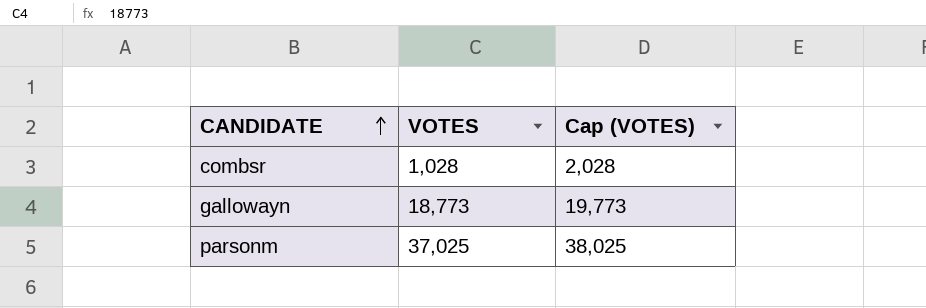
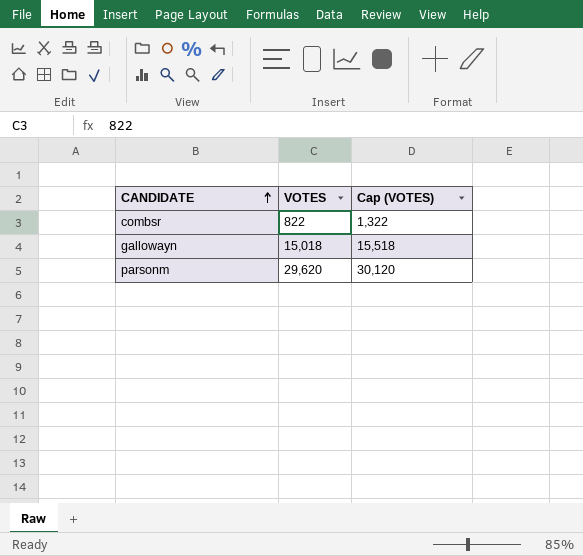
column Cap (VOTES) | formula: [VOTES] + 1000 -> [VOTES] + 500
combsr | VOTES: 1,028 -> 822
gallowayn | VOTES: 18,773 -> 15,018
parsonm | VOTES: 37,025 -> 29,620

